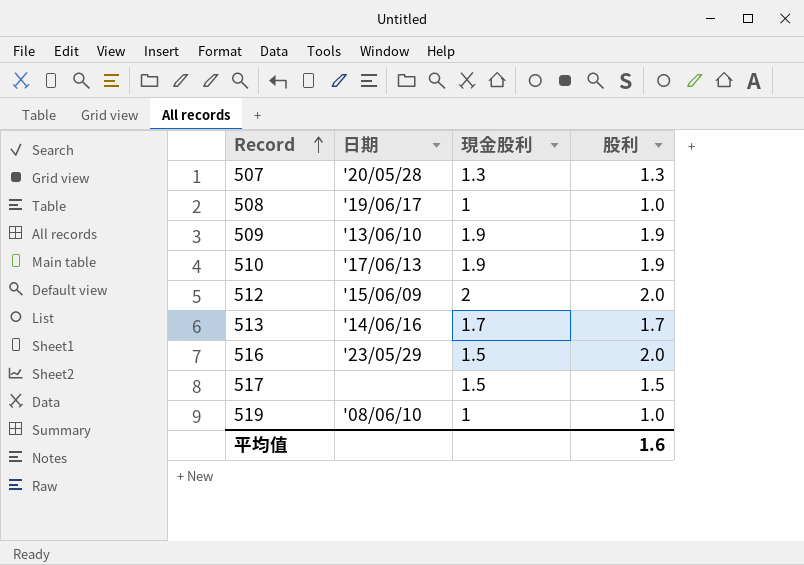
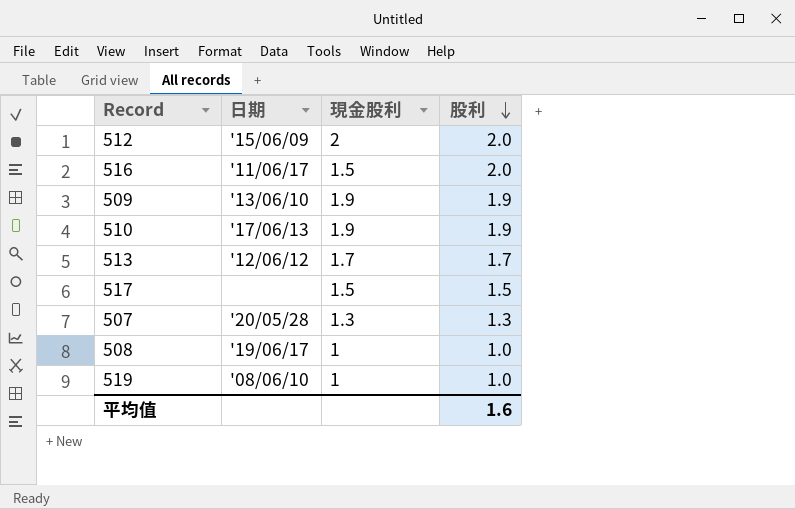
row order: Record ascending -> 股利 descending
516 | 日期: '23/05/29 -> '11/06/17
513 | 日期: '14/06/16 -> '12/06/12

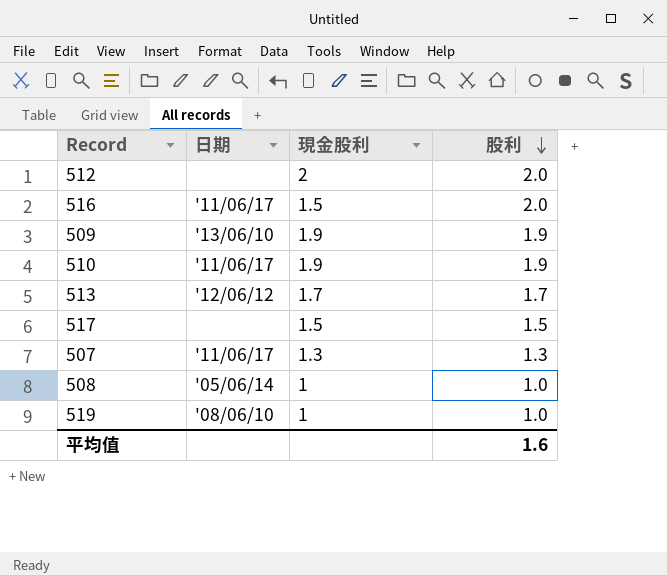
512 | 日期: '15/06/09 -> none
510 | 日期: '17/06/13 -> '11/06/17
507 | 日期: '20/05/28 -> '11/06/17
508 | 日期: '19/06/17 -> '05/06/14

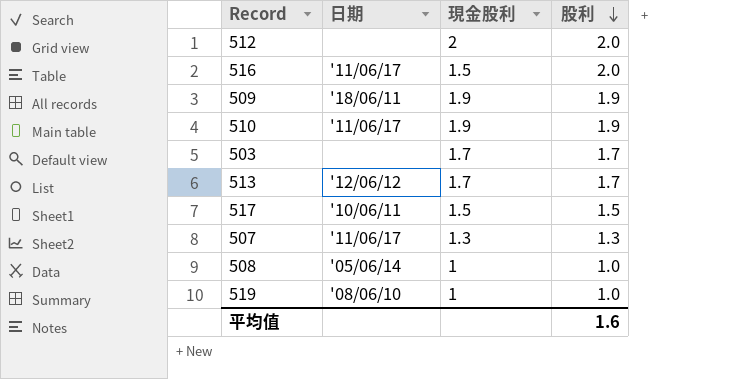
509 | 日期: '13/06/10 -> '18/06/11
row 503: none -> none | 1.7 | 1.7
517 | 日期: none -> '10/06/11

